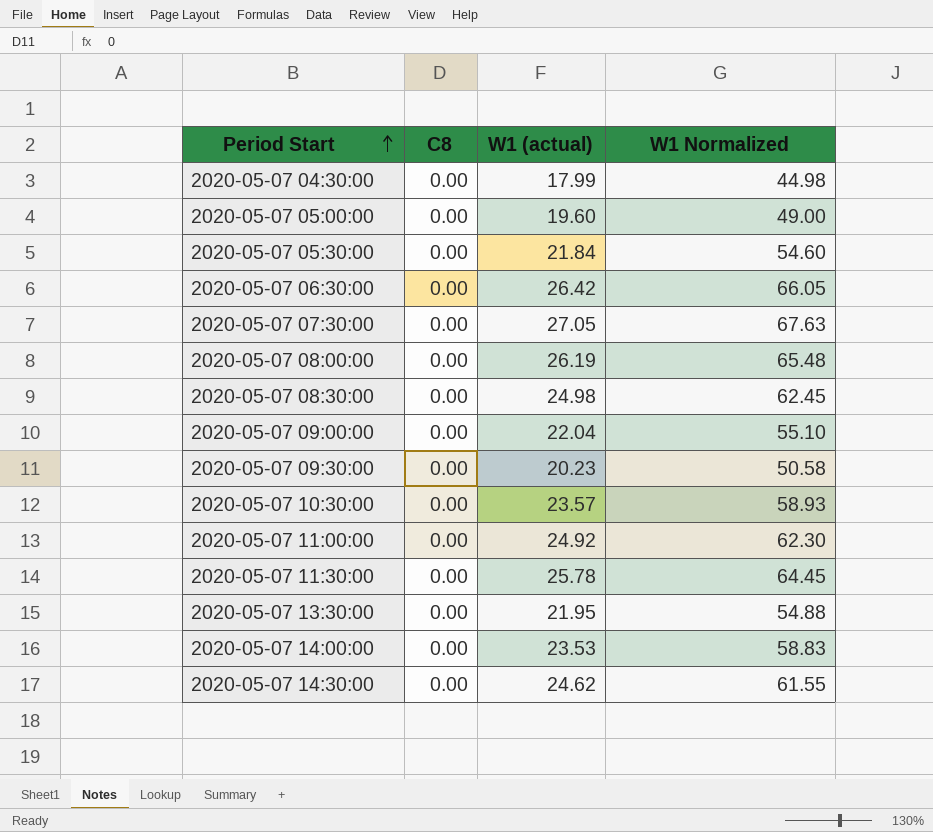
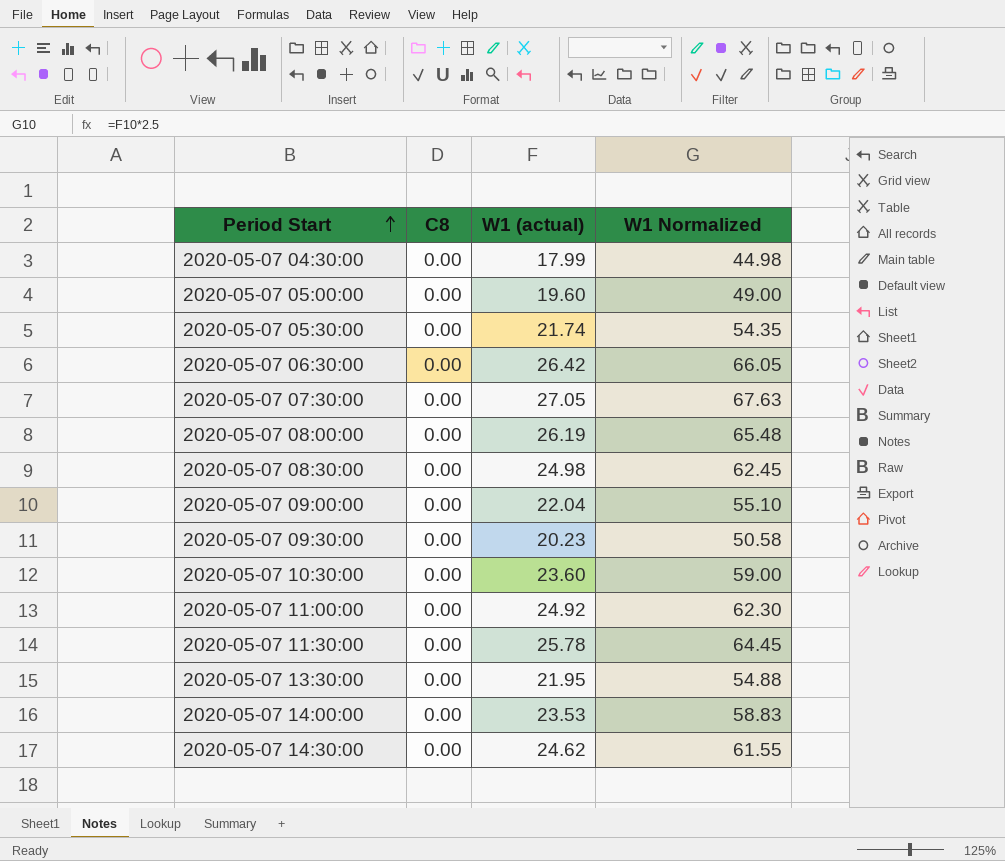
2020-05-07 05:30:00 | W1 (actual): 21.84 -> 21.74
2020-05-07 05:30:00 | W1 Normalized: 54.60 -> 54.35
2020-05-07 10:30:00 | W1 (actual): 23.57 -> 23.60
2020-05-07 10:30:00 | W1 Normalized: 58.93 -> 59.00

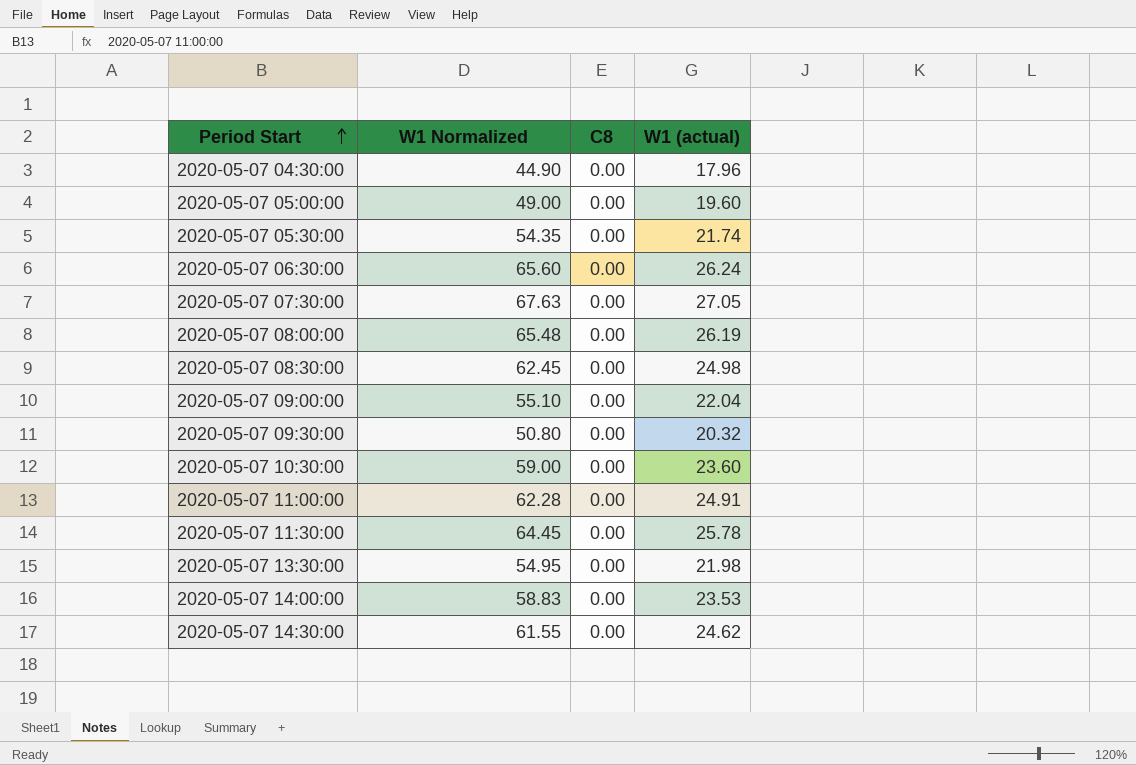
column W1 Normalized | position: 4 -> 2
2020-05-07 04:30:00 | W1 Normalized: 44.98 -> 44.90
2020-05-07 04:30:00 | W1 (actual): 17.99 -> 17.96
2020-05-07 06:30:00 | W1 Normalized: 66.05 -> 65.60
2020-05-07 06:30:00 | W1 (actual): 26.42 -> 26.24
2020-05-07 09:30:00 | W1 Normalized: 50.58 -> 50.80
2020-05-07 09:30:00 | W1 (actual): 20.23 -> 20.32
2020-05-07 11:00:00 | W1 Normalized: 62.30 -> 62.28
2020-05-07 11:00:00 | W1 (actual): 24.92 -> 24.91
2020-05-07 13:30:00 | W1 Normalized: 54.88 -> 54.95
2020-05-07 13:30:00 | W1 (actual): 21.95 -> 21.98

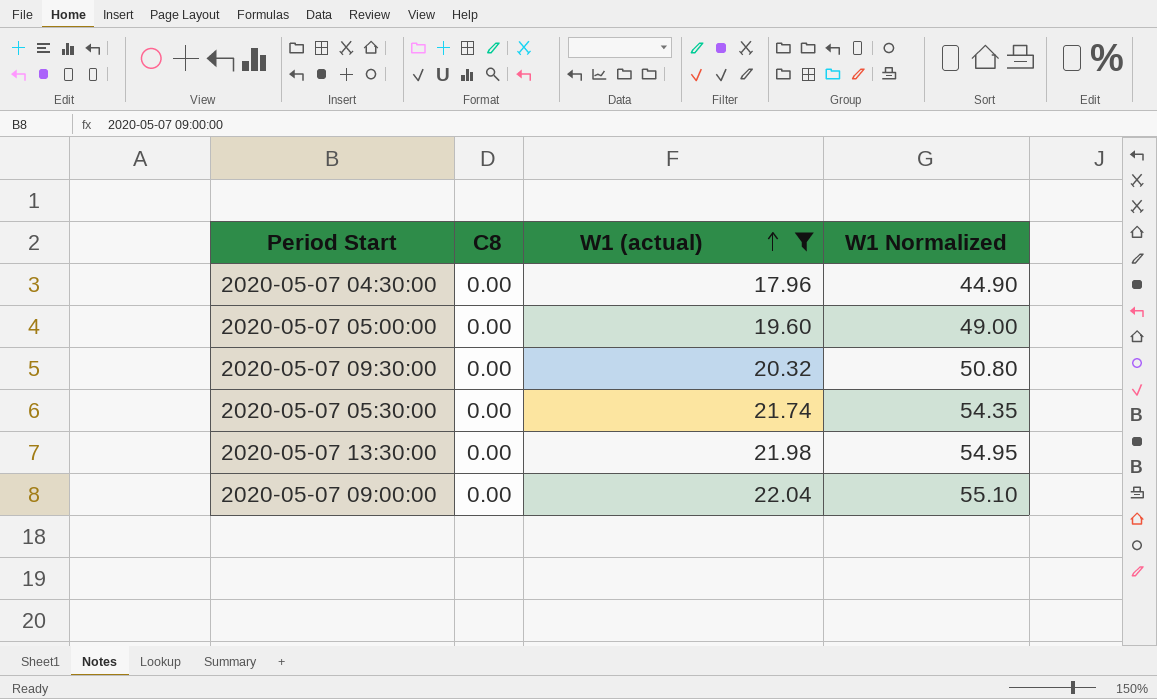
filter: none -> W1 (actual) <= 22.04
row order: Period Start ascending -> W1 (actual) ascending
column W1 Normalized | position: 2 -> 4

